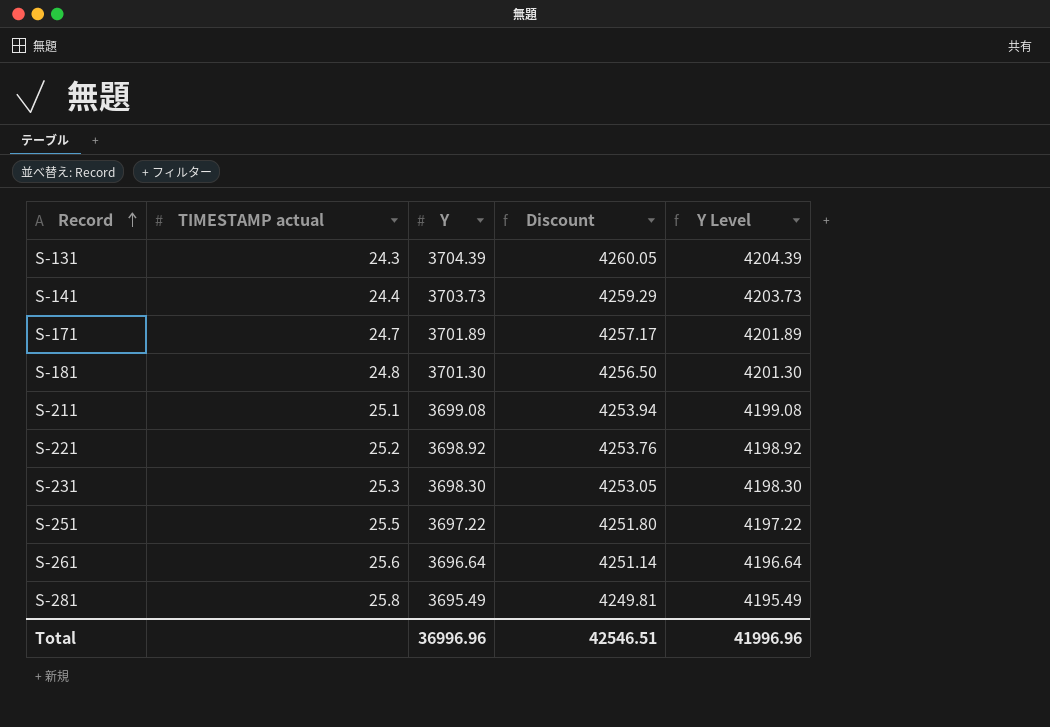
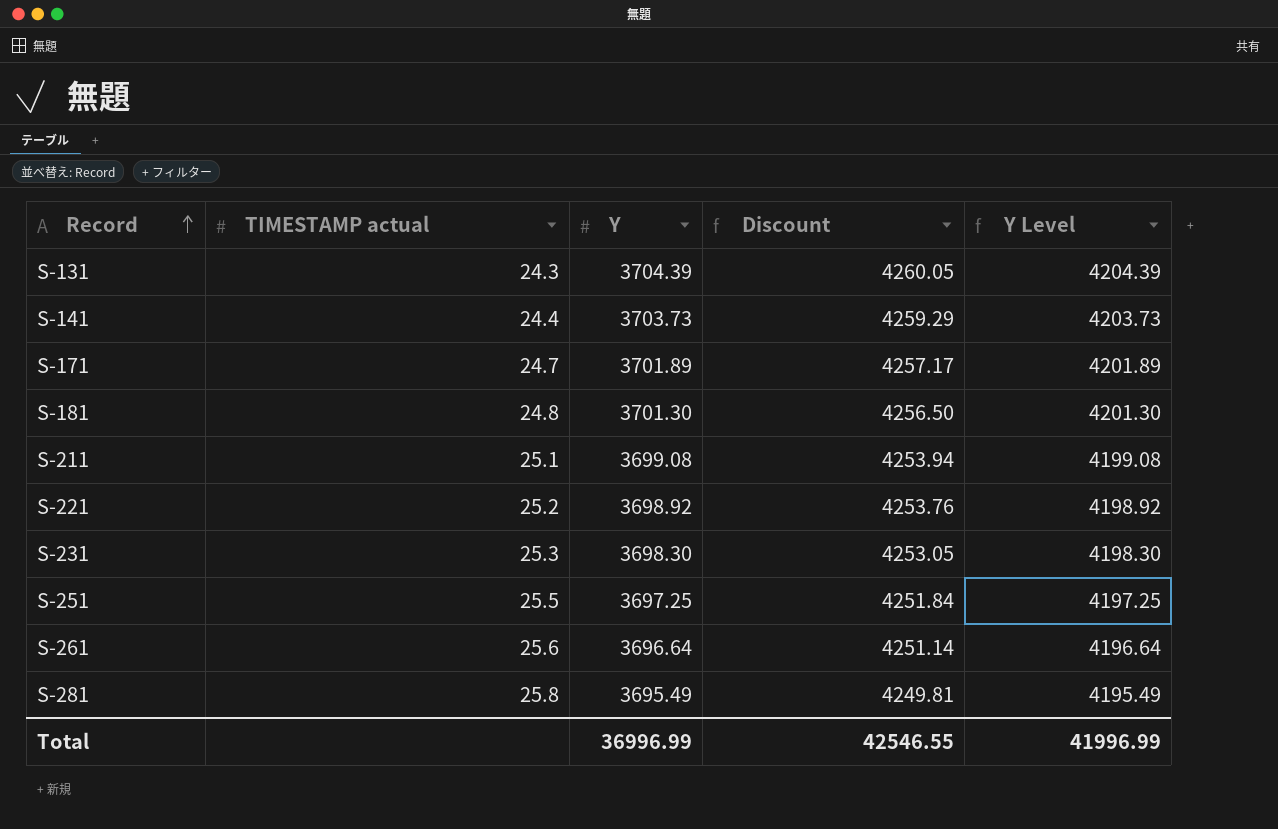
S-251 | Y: 3697.22 -> 3697.25
S-251 | Discount: 4251.80 -> 4251.84
S-251 | Y Level: 4197.22 -> 4197.25
Total | Y: 36996.96 -> 36996.99
Total | Discount: 42546.51 -> 42546.55
Total | Y Level: 41996.96 -> 41996.99

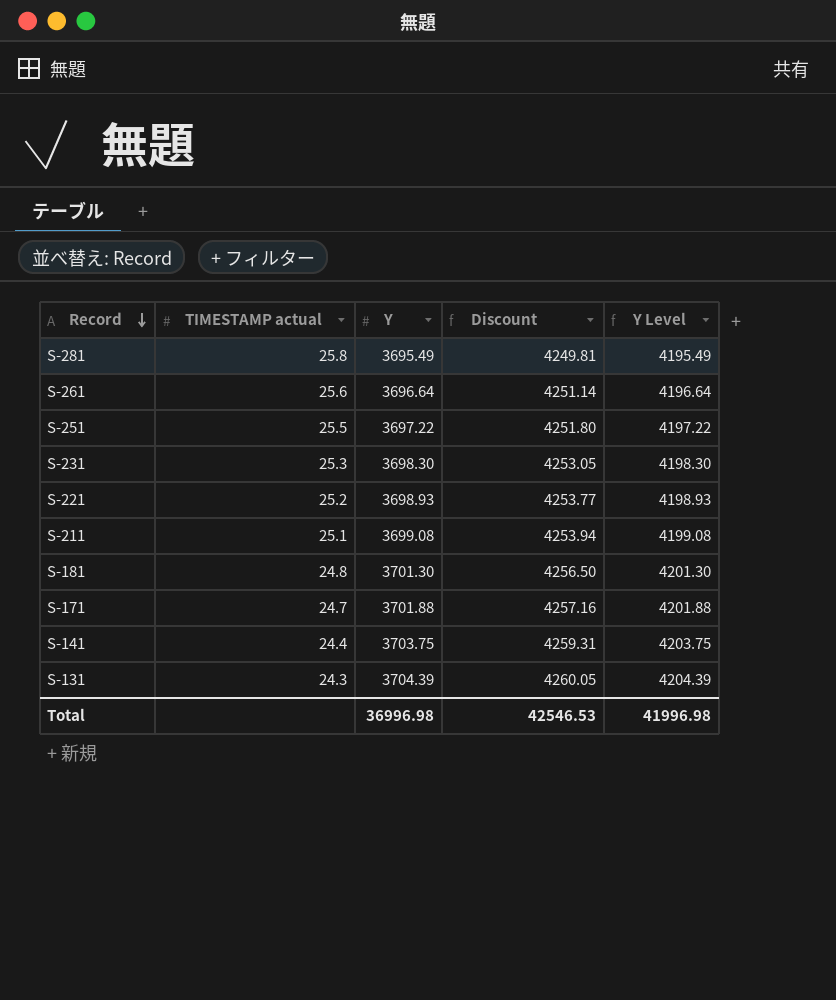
row order: Record ascending -> Record descending
S-251 | Y: 3697.25 -> 3697.22
S-251 | Discount: 4251.84 -> 4251.80
S-251 | Y Level: 4197.25 -> 4197.22
S-221 | Y: 3698.92 -> 3698.93
S-221 | Discount: 4253.76 -> 4253.77
S-221 | Y Level: 4198.92 -> 4198.93
S-171 | Y: 3701.89 -> 3701.88
S-171 | Discount: 4257.17 -> 4257.16
S-171 | Y Level: 4201.89 -> 4201.88
S-141 | Y: 3703.73 -> 3703.75
S-141 | Discount: 4259.29 -> 4259.31
S-141 | Y Level: 4203.73 -> 4203.75
Total | Y: 36996.99 -> 36996.98
Total | Discount: 42546.55 -> 42546.53
Total | Y Level: 41996.99 -> 41996.98

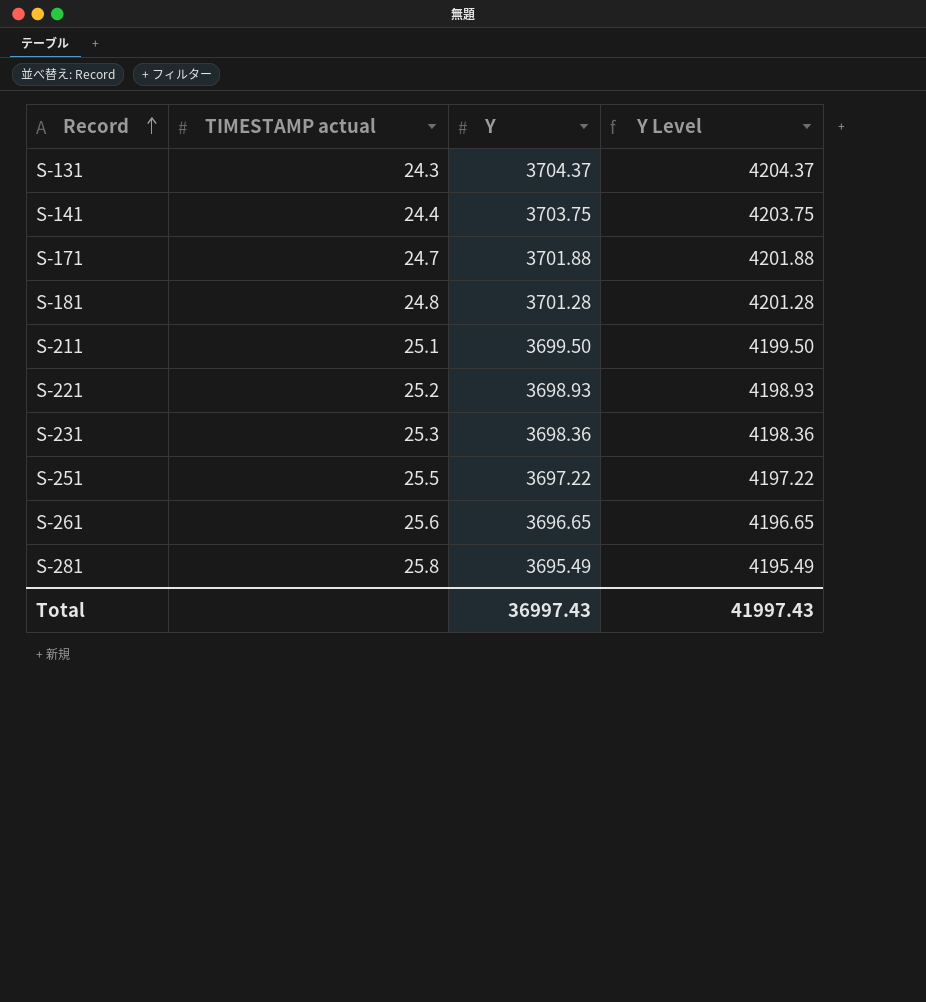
row order: Record descending -> Record ascending
column Discount | formula: [Y] * 1.15 -> none
S-131 | Y: 3704.39 -> 3704.37
S-131 | Y Level: 4204.39 -> 4204.37
S-181 | Y: 3701.30 -> 3701.28
S-181 | Y Level: 4201.30 -> 4201.28
S-211 | Y: 3699.08 -> 3699.50
S-211 | Y Level: 4199.08 -> 4199.50
S-231 | Y: 3698.30 -> 3698.36
S-231 | Y Level: 4198.30 -> 4198.36
S-261 | Y: 3696.64 -> 3696.65
S-261 | Y Level: 4196.64 -> 4196.65
Total | Y: 36996.98 -> 36997.43
Total | Y Level: 41996.98 -> 41997.43

